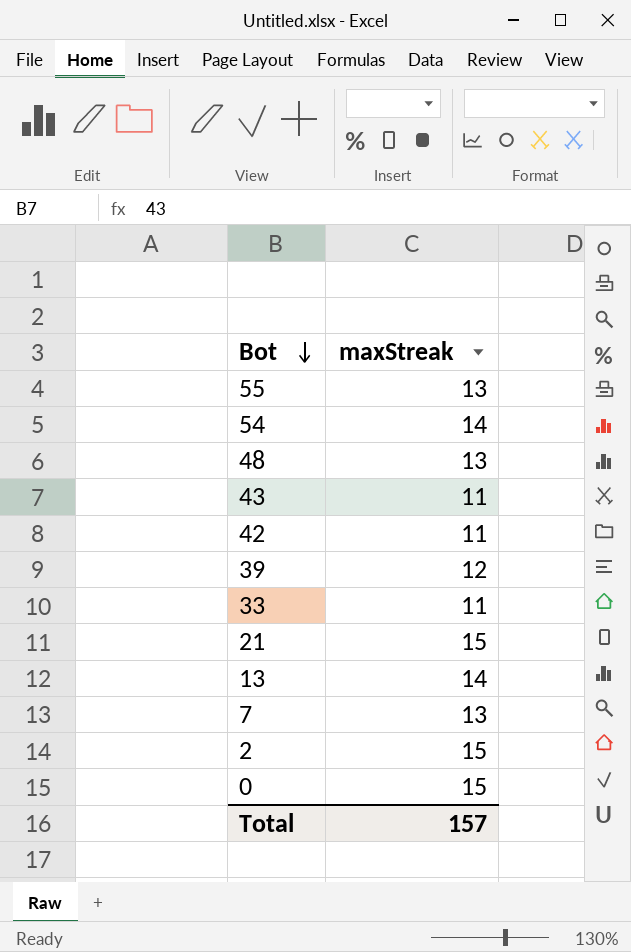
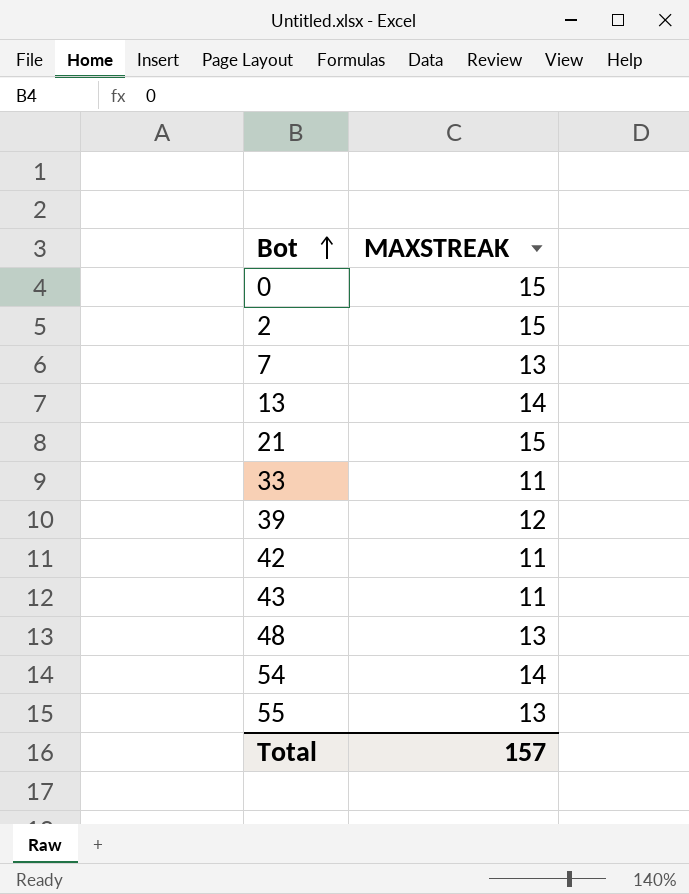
row order: Bot descending -> Bot ascending
column name: maxStreak -> MAXSTREAK

